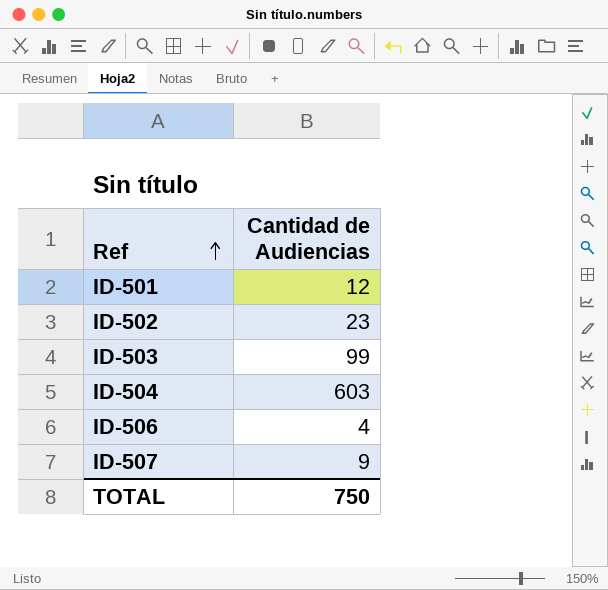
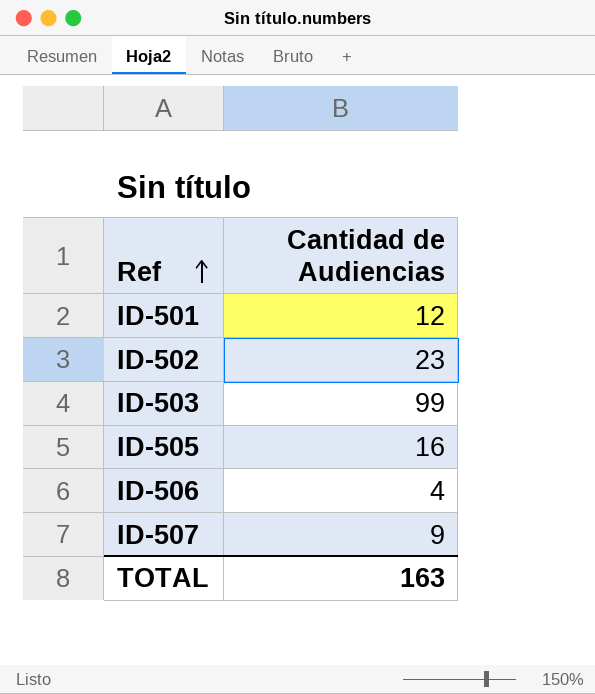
row ID-504: 603 -> none
row ID-505: none -> 16
TOTAL | Cantidad de Audiencias: 750 -> 163

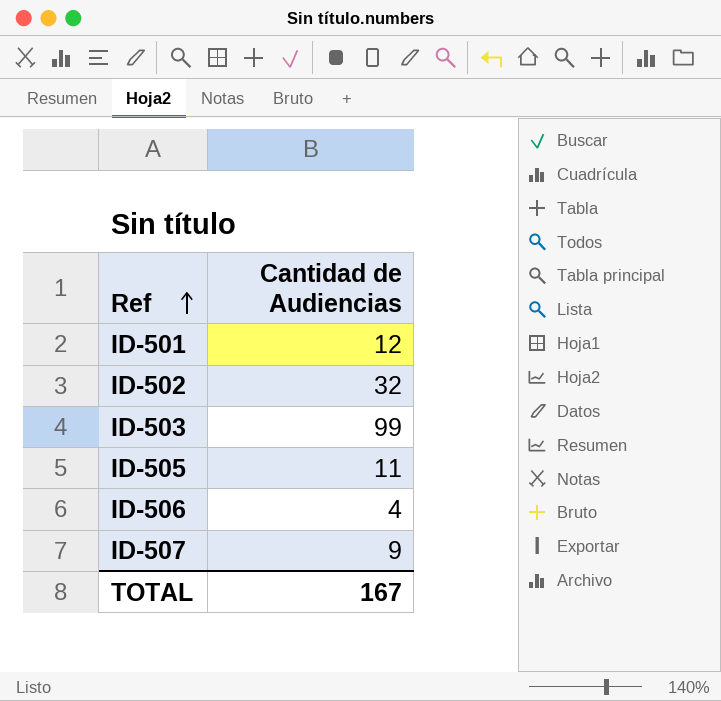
ID-502 | Cantidad de Audiencias: 23 -> 32
ID-505 | Cantidad de Audiencias: 16 -> 11
TOTAL | Cantidad de Audiencias: 163 -> 167

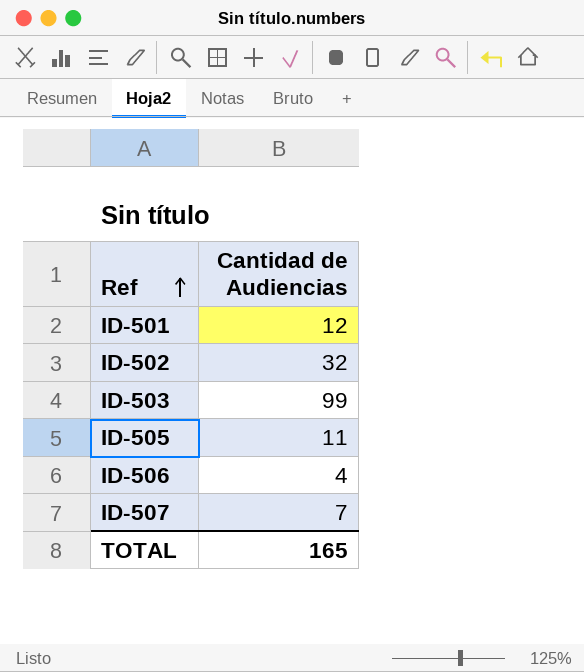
ID-507 | Cantidad de Audiencias: 9 -> 7
TOTAL | Cantidad de Audiencias: 167 -> 165

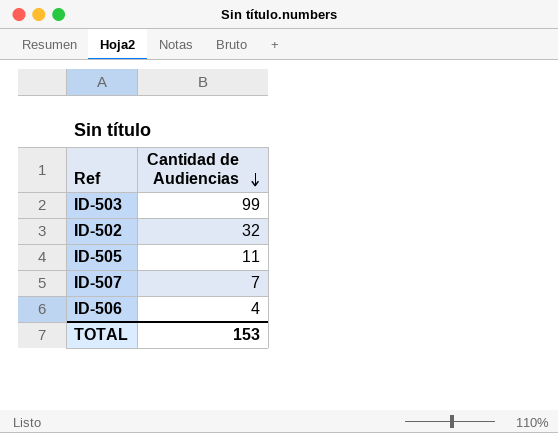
row order: Ref ascending -> Cantidad de Audiencias descending
row ID-501: 12 -> none
TOTAL | Cantidad de Audiencias: 165 -> 153

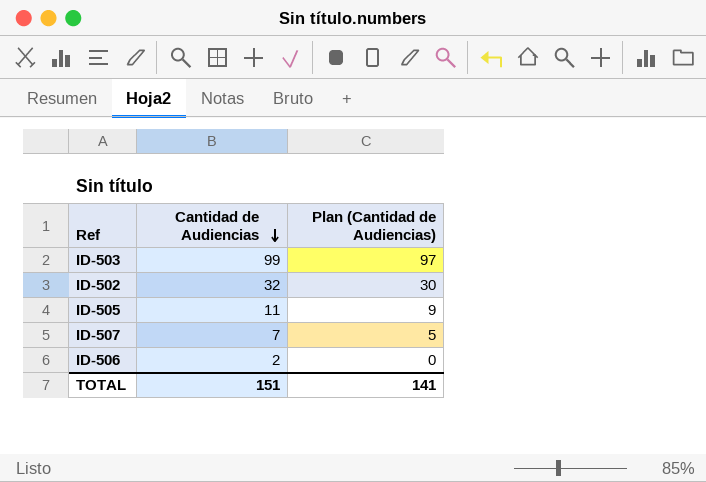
column Plan (Cantidad de Audiencias) | formula: none -> [Cantidad de Audiencias] - 2
ID-506 | Cantidad de Audiencias: 4 -> 2
TOTAL | Cantidad de Audiencias: 153 -> 151

